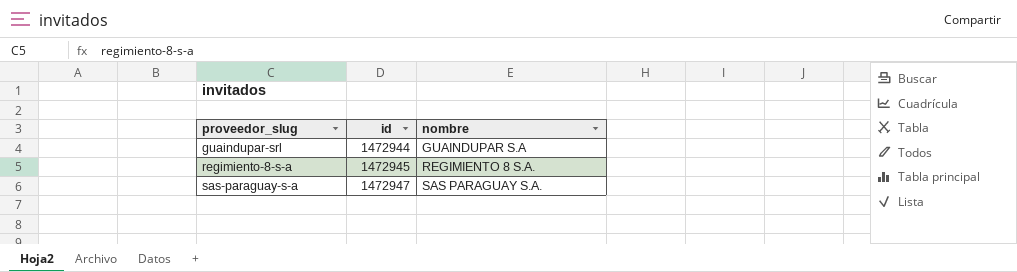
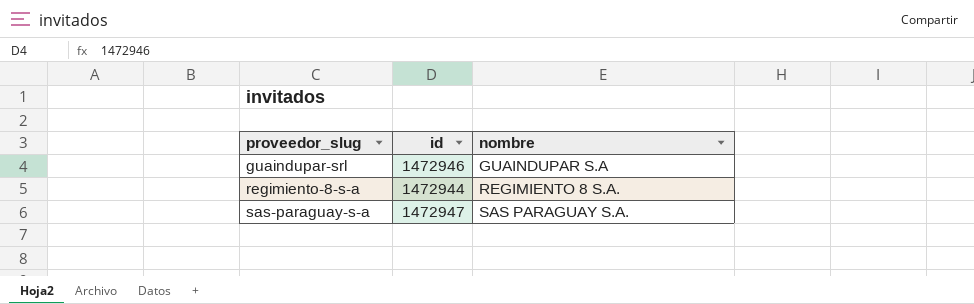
guaindupar-srl | id: 1472944 -> 1472946
regimiento-8-s-a | id: 1472945 -> 1472944

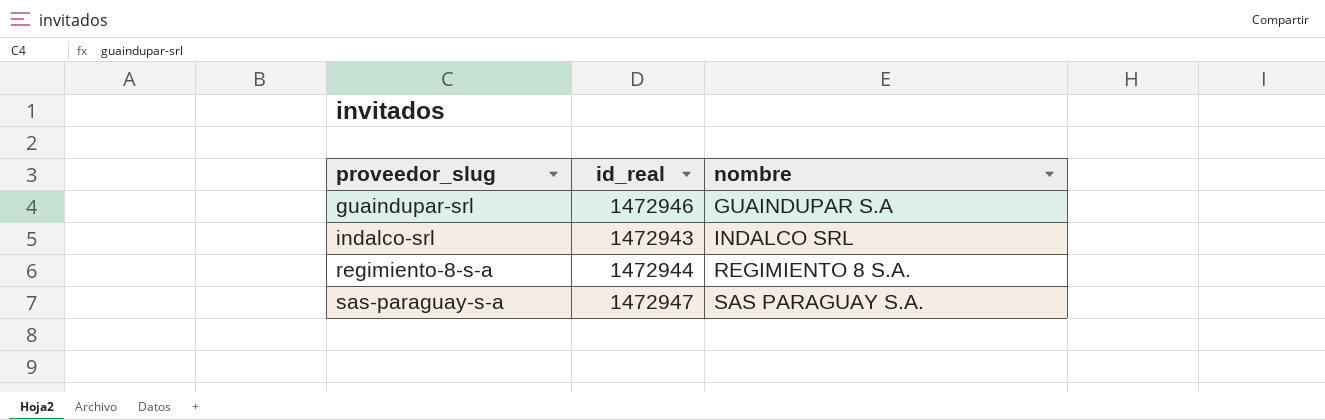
column name: id -> id_real
row indalco-srl: none -> 1472943 | INDALCO SRL

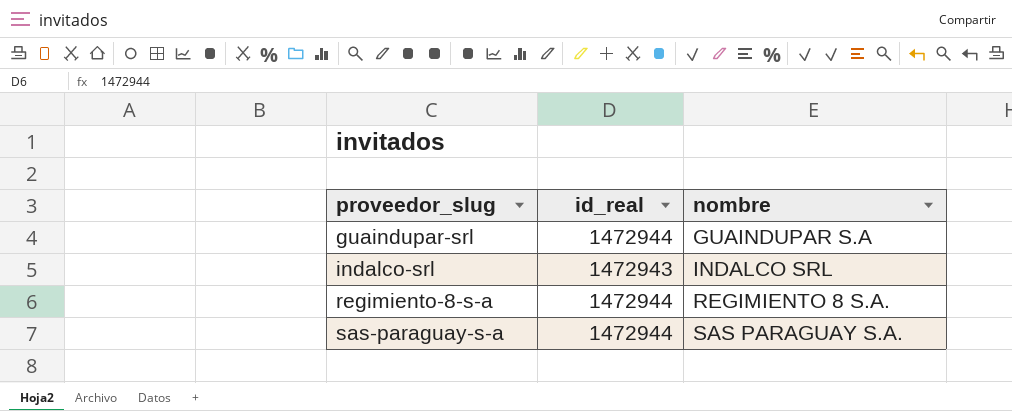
guaindupar-srl | id_real: 1472946 -> 1472944
sas-paraguay-s-a | id_real: 1472947 -> 1472944

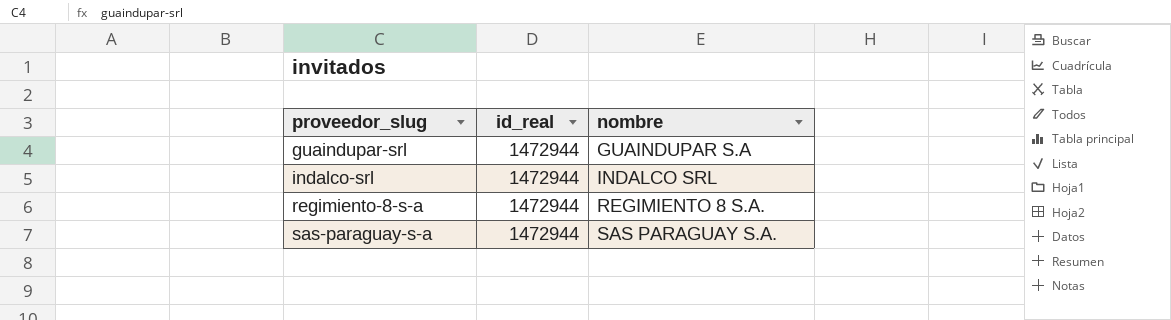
indalco-srl | id_real: 1472943 -> 1472944

